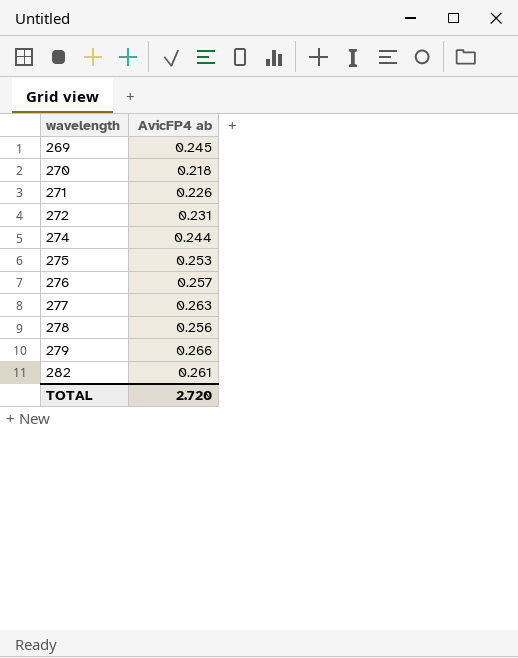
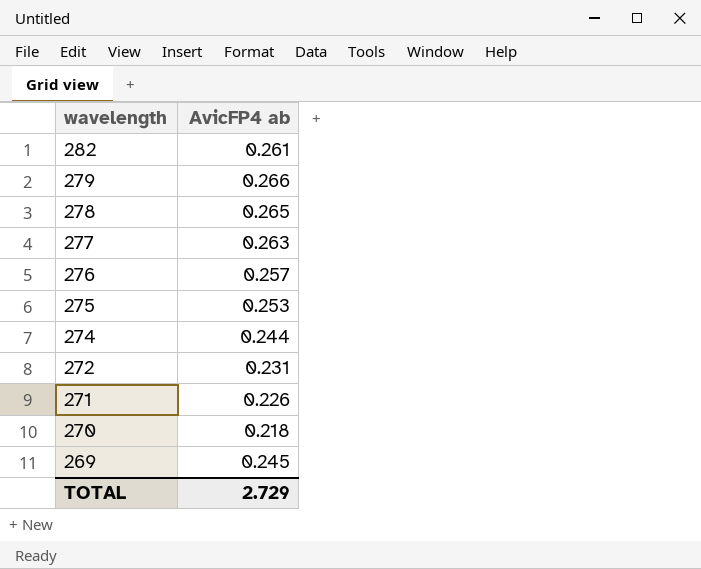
row order: wavelength ascending -> wavelength descending
278 | AvicFP4 ab: 0.256 -> 0.265
TOTAL | AvicFP4 ab: 2.720 -> 2.729

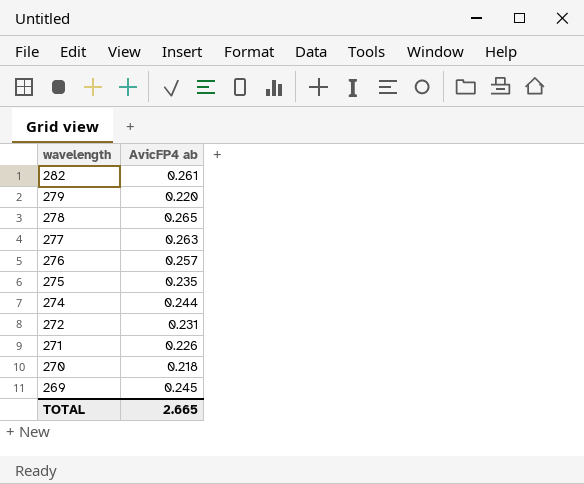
279 | AvicFP4 ab: 0.266 -> 0.220
275 | AvicFP4 ab: 0.253 -> 0.235
TOTAL | AvicFP4 ab: 2.729 -> 2.665

